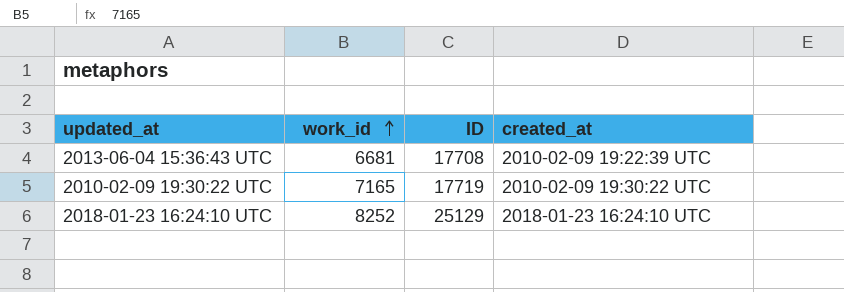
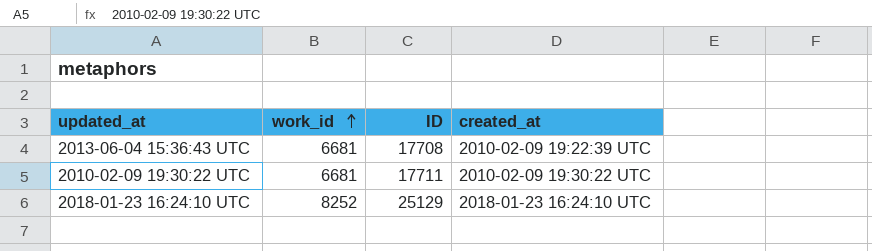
2010-02-09 19:30:22 UTC | work_id: 7165 -> 6681
2010-02-09 19:30:22 UTC | ID: 17719 -> 17711

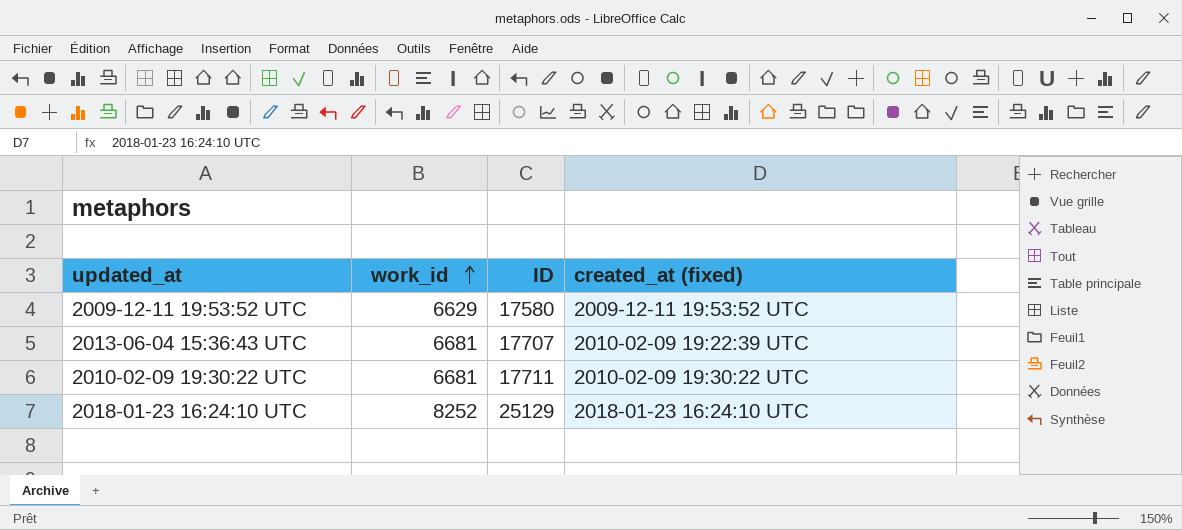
column name: created_at -> created_at (fixed)
row 2009-12-11 19:53:52 UTC: none -> 6629 | 17580 | 2009-12-11 19:53:52 UTC
2013-06-04 15:36:43 UTC | ID: 17708 -> 17707

